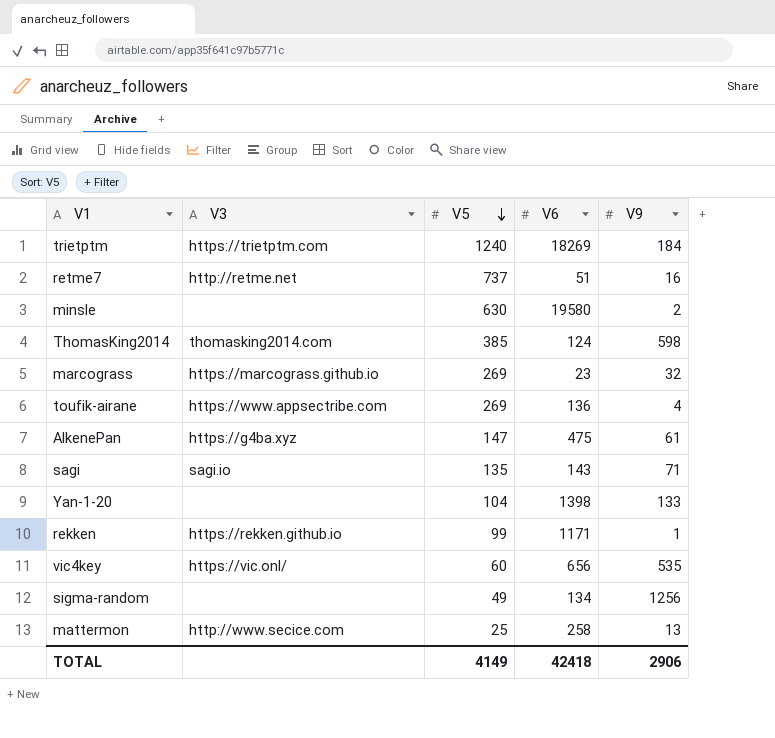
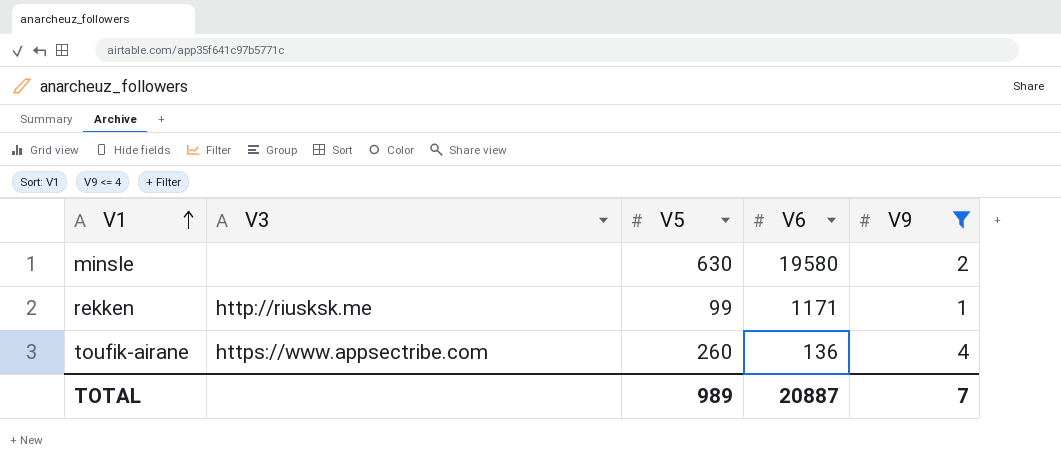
filter: none -> V9 <= 4
row order: V5 descending -> V1 ascending
rekken | V3: https://rekken.github.io -> http://riusksk.me
toufik-airane | V5: 269 -> 260
TOTAL | V5: 4149 -> 989
TOTAL | V6: 42418 -> 20887
TOTAL | V9: 2906 -> 7

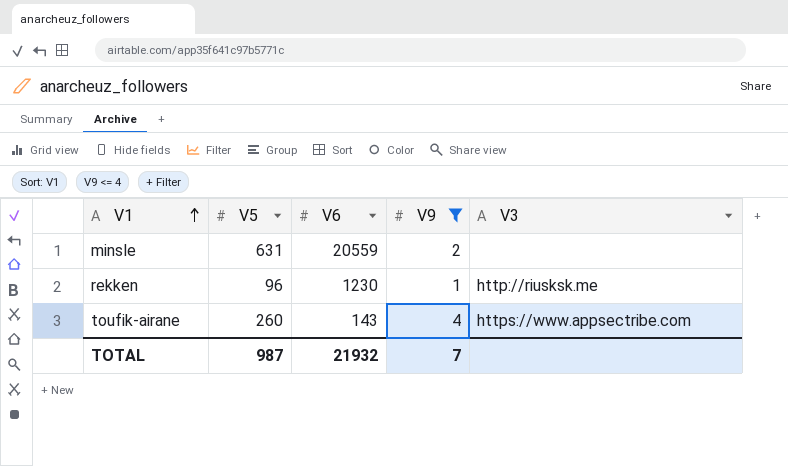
column V3 | position: 2 -> 5
minsle | V5: 630 -> 631
minsle | V6: 19580 -> 20559
rekken | V5: 99 -> 96
rekken | V6: 1171 -> 1230
toufik-airane | V6: 136 -> 143
TOTAL | V5: 989 -> 987
TOTAL | V6: 20887 -> 21932

